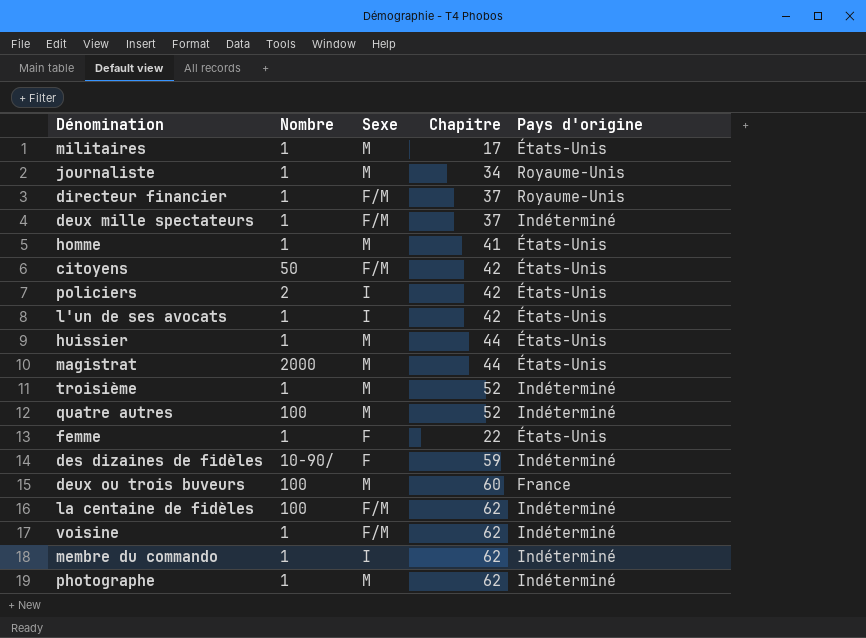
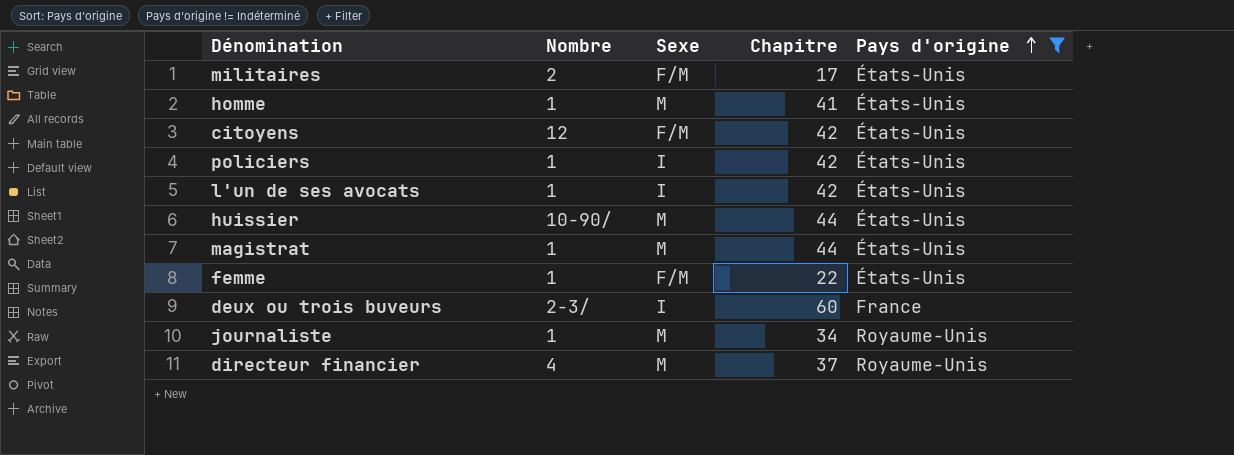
filter: none -> Pays d'origine != Indéterminé
row order: none -> Pays d'origine ascending
militaires | Nombre: 1 -> 2
militaires | Sexe: M -> F/M
citoyens | Nombre: 50 -> 12
policiers | Nombre: 2 -> 1
huissier | Nombre: 1 -> 10-90/
magistrat | Nombre: 2000 -> 1
femme | Sexe: F -> F/M
deux ou trois buveurs | Nombre: 100 -> 2-3/
deux ou trois buveurs | Sexe: M -> I
directeur financier | Nombre: 1 -> 4
directeur financier | Sexe: F/M -> M

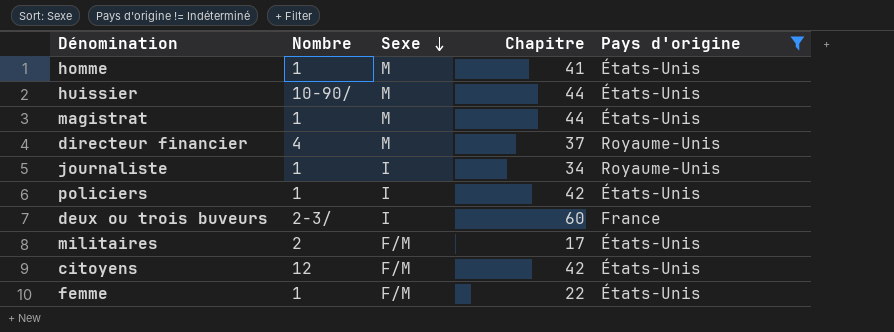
row order: Pays d'origine ascending -> Sexe descending
row l'un de ses avocats: 1 | I | 42 | États-Unis -> none
journaliste | Sexe: M -> I

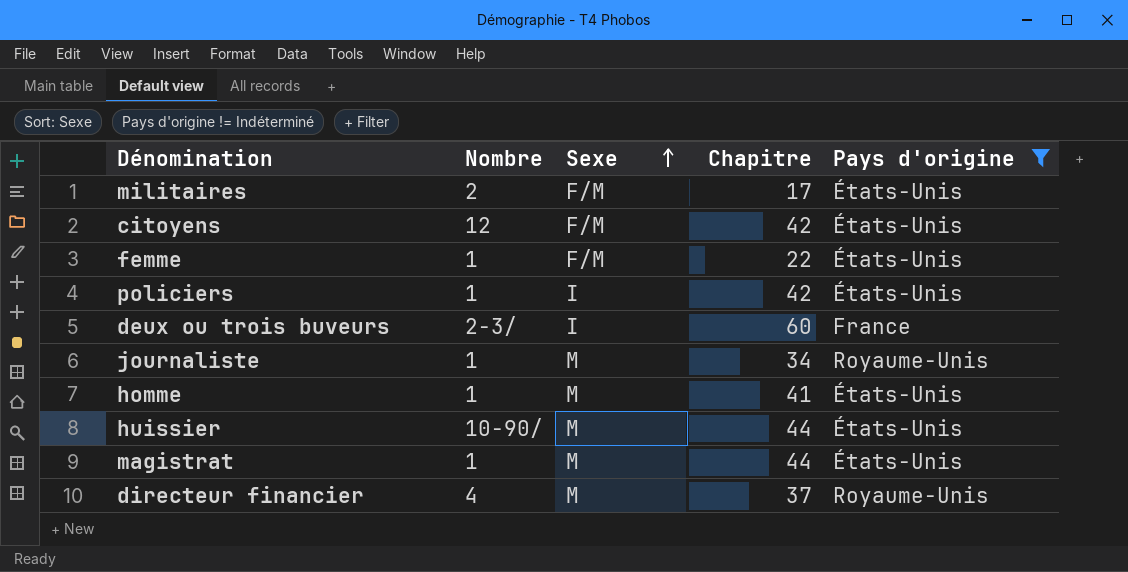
row order: Sexe descending -> Sexe ascending
journaliste | Sexe: I -> M

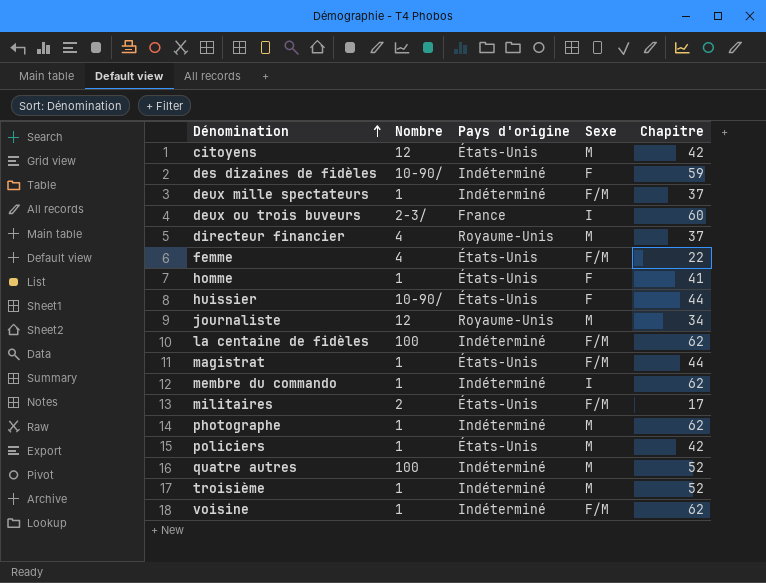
filter: Pays d'origine != Indéterminé -> none
row order: Sexe ascending -> Dénomination ascending
column Pays d'origine | position: 5 -> 3
citoyens | Sexe: F/M -> M
femme | Nombre: 1 -> 4
homme | Sexe: M -> F
huissier | Sexe: M -> F
journaliste | Nombre: 1 -> 12
magistrat | Sexe: M -> F/M
policiers | Sexe: I -> M

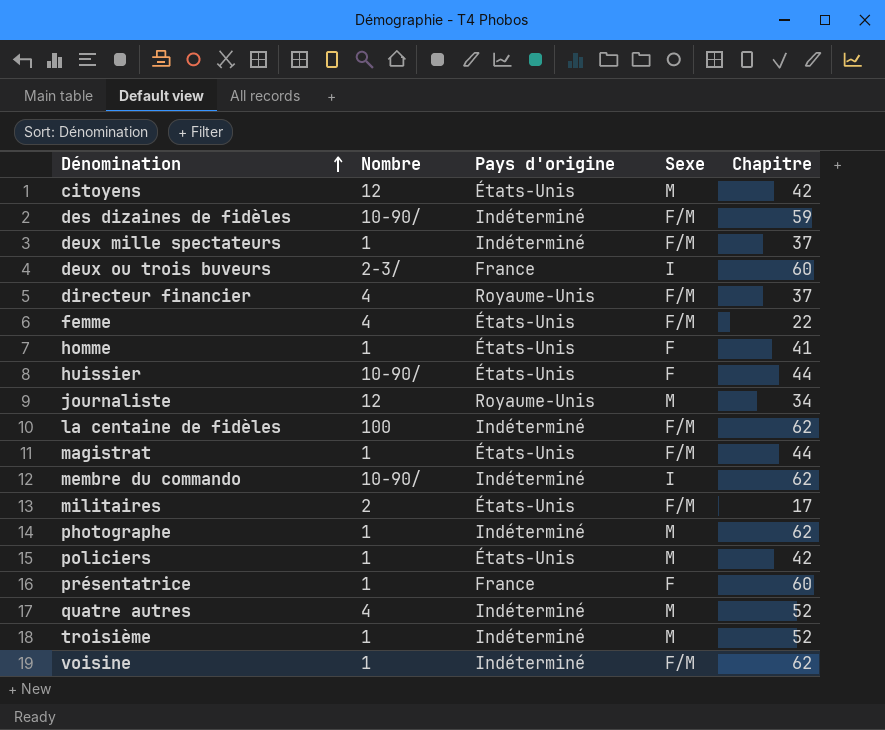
des dizaines de fidèles | Sexe: F -> F/M
directeur financier | Sexe: M -> F/M
membre du commando | Nombre: 1 -> 10-90/
row présentatrice: none -> 1 | France | F | 60
quatre autres | Nombre: 100 -> 4

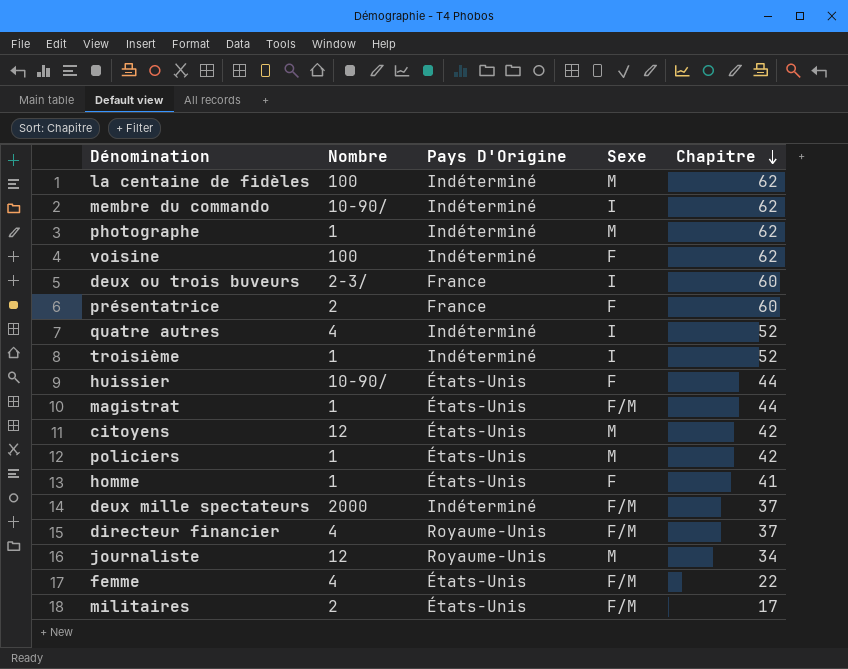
row order: Dénomination ascending -> Chapitre descending
column name: Pays d'origine -> Pays D'Origine
row des dizaines de fidèles: 10-90/ | Indéterminé | F/M | 59 -> none
la centaine de fidèles | Sexe: F/M -> M
voisine | Nombre: 1 -> 100
voisine | Sexe: F/M -> F
présentatrice | Nombre: 1 -> 2
quatre autres | Sexe: M -> I
troisième | Sexe: M -> I
deux mille spectateurs | Nombre: 1 -> 2000

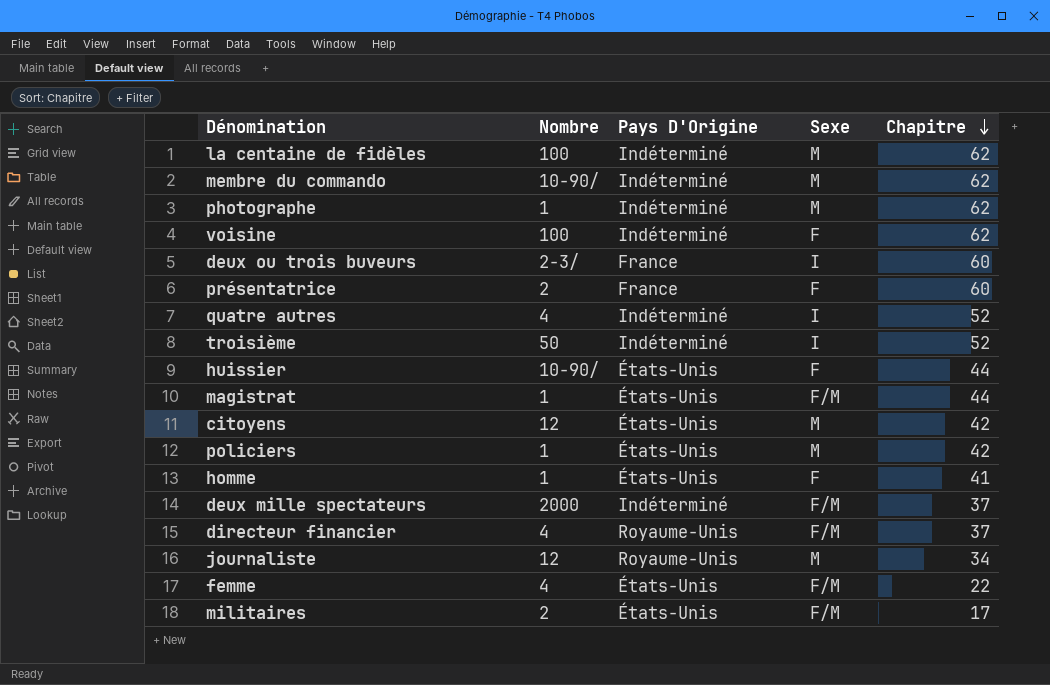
membre du commando | Sexe: I -> M
troisième | Nombre: 1 -> 50

